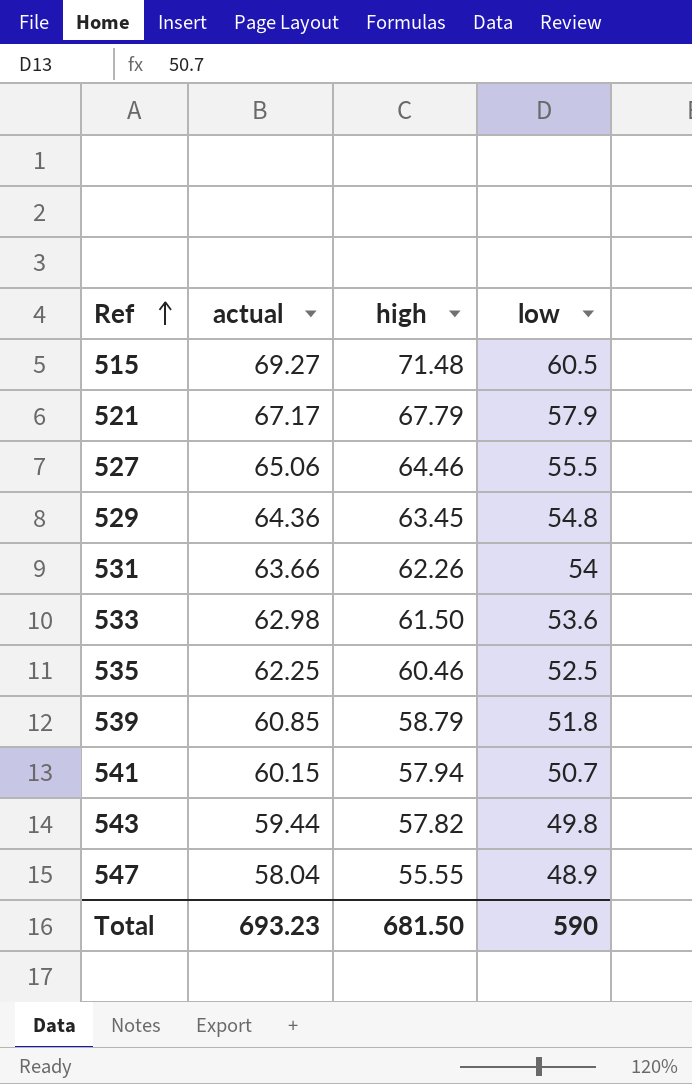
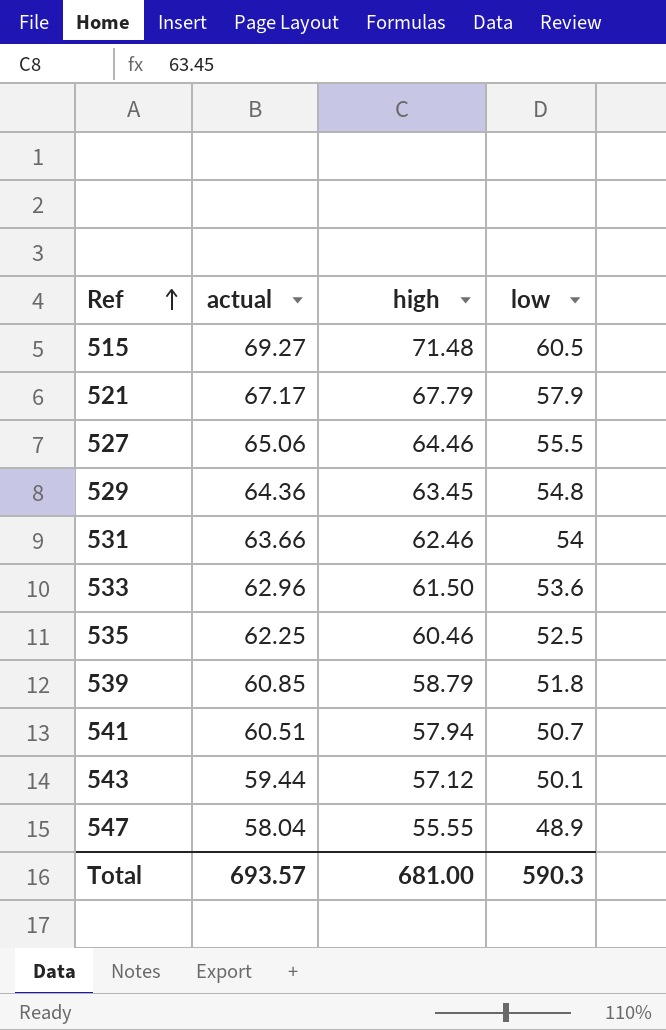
531 | high: 62.26 -> 62.46
533 | actual: 62.98 -> 62.96
541 | actual: 60.15 -> 60.51
543 | high: 57.82 -> 57.12
543 | low: 49.8 -> 50.1
Total | actual: 693.23 -> 693.57
Total | high: 681.50 -> 681.00
Total | low: 590 -> 590.3

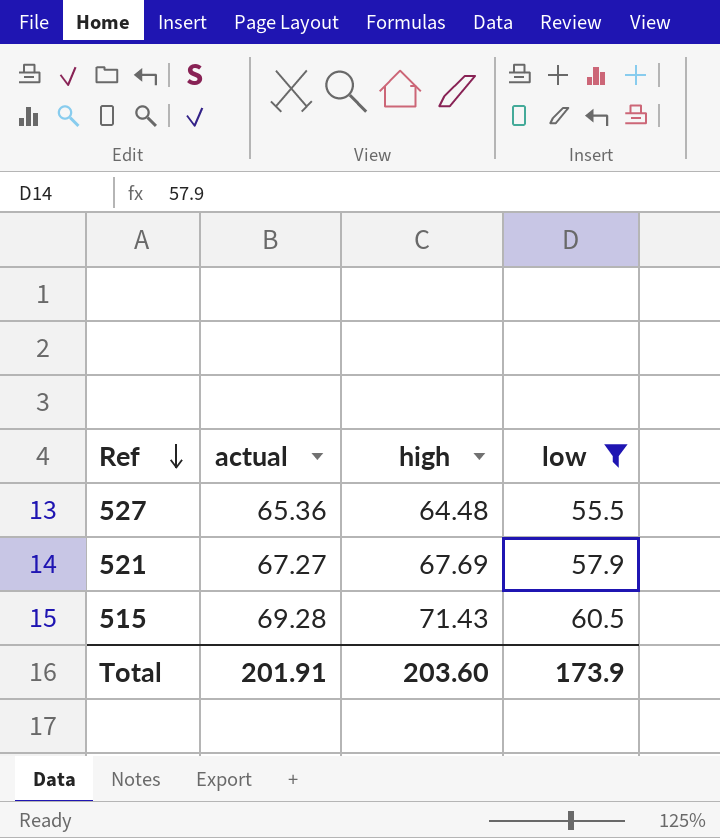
filter: none -> low >= 55.5
row order: Ref ascending -> Ref descending
527 | actual: 65.06 -> 65.36
527 | high: 64.46 -> 64.48
521 | actual: 67.17 -> 67.27
521 | high: 67.79 -> 67.69
515 | actual: 69.27 -> 69.28
515 | high: 71.48 -> 71.43
Total | actual: 693.57 -> 201.91
Total | high: 681.00 -> 203.60
Total | low: 590.3 -> 173.9

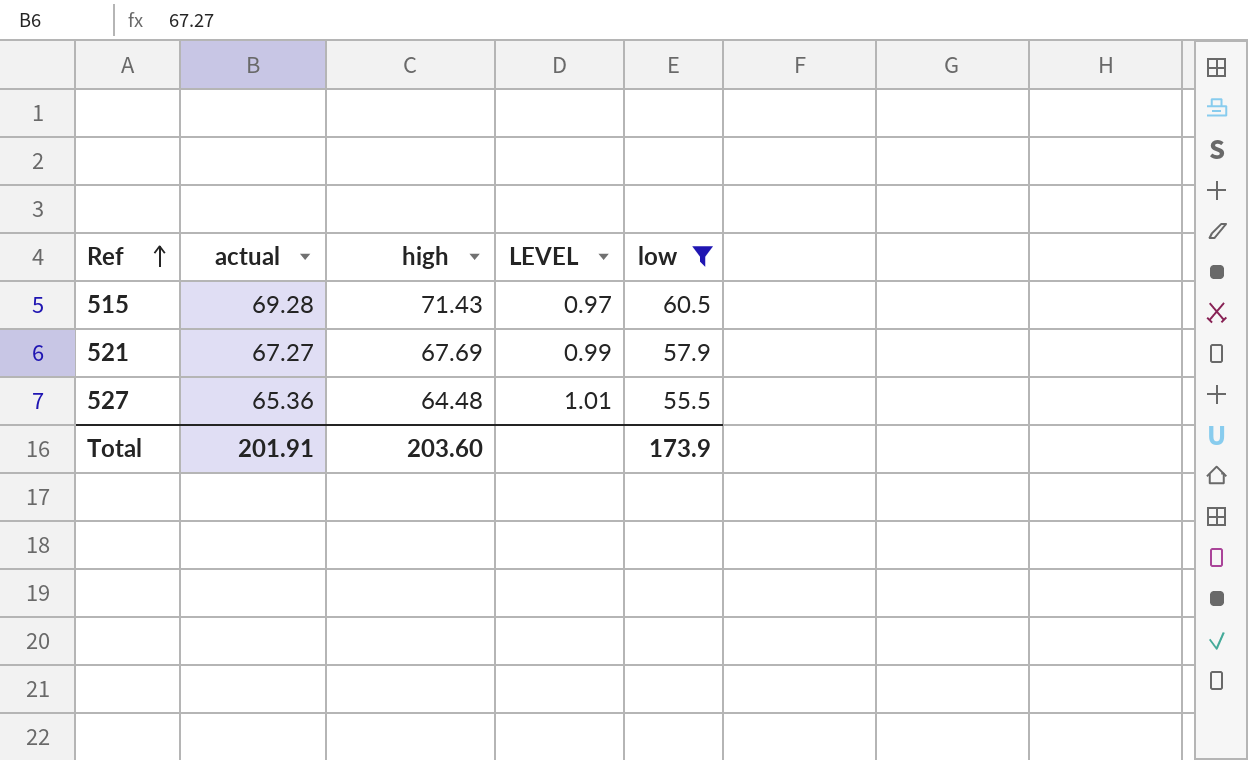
row order: Ref descending -> Ref ascending
column LEVEL | formula: none -> [actual] / [high]

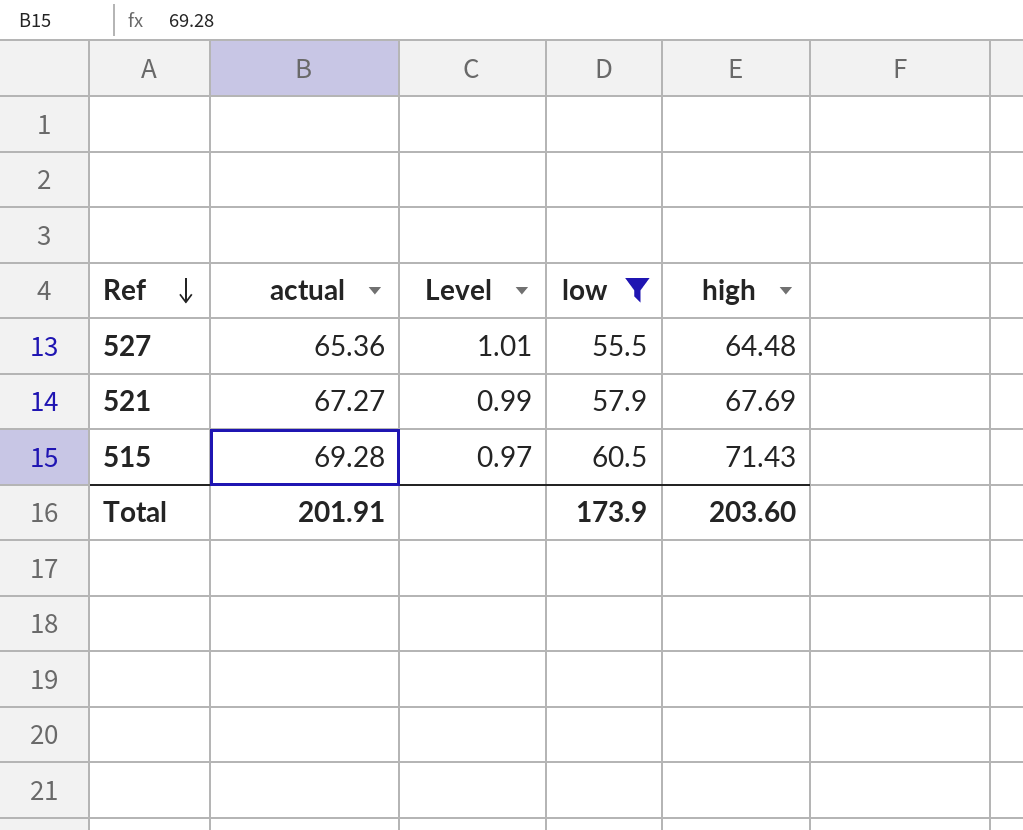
row order: Ref ascending -> Ref descending
column name: LEVEL -> Level
column high | position: 3 -> 5

